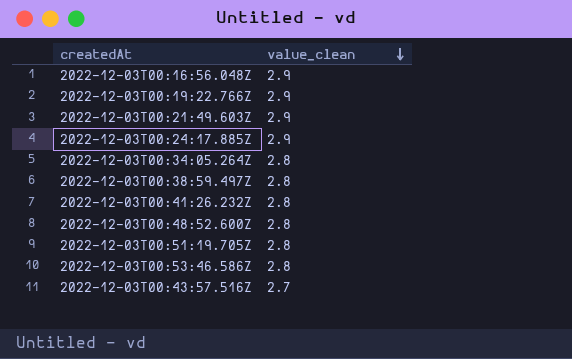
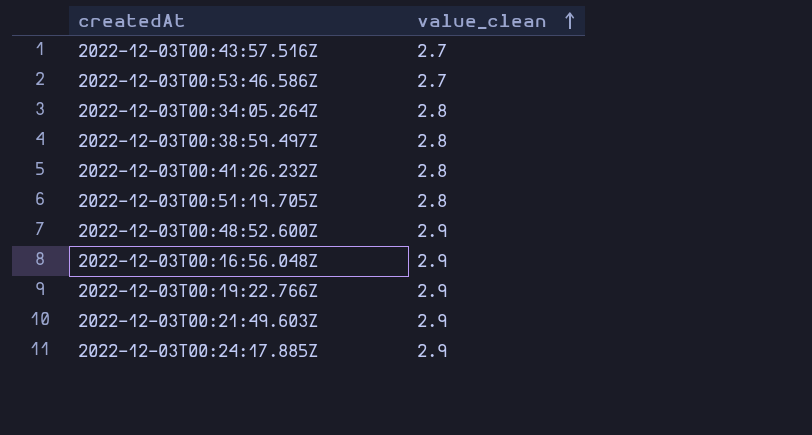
row order: value_clean descending -> value_clean ascending
2022-12-03T00:53:46.586Z | value_clean: 2.8 -> 2.7
2022-12-03T00:48:52.600Z | value_clean: 2.8 -> 2.9

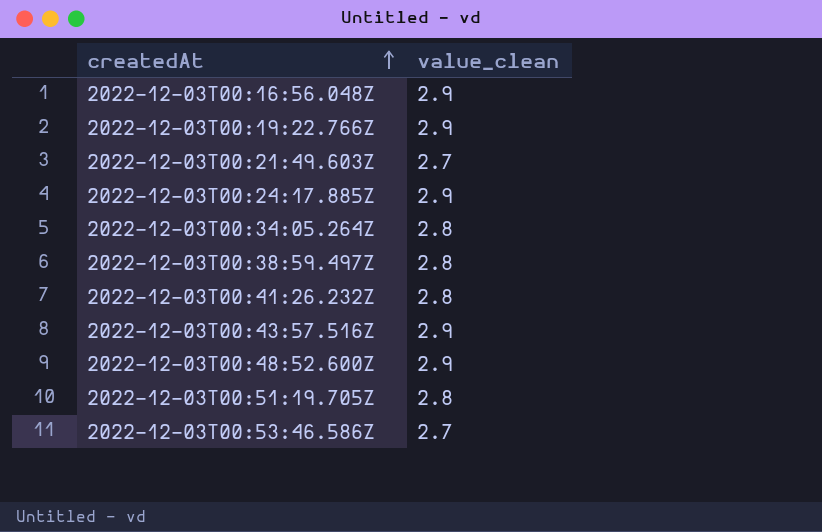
row order: value_clean ascending -> createdAt ascending
2022-12-03T00:21:49.603Z | value_clean: 2.9 -> 2.7
2022-12-03T00:43:57.516Z | value_clean: 2.7 -> 2.9

